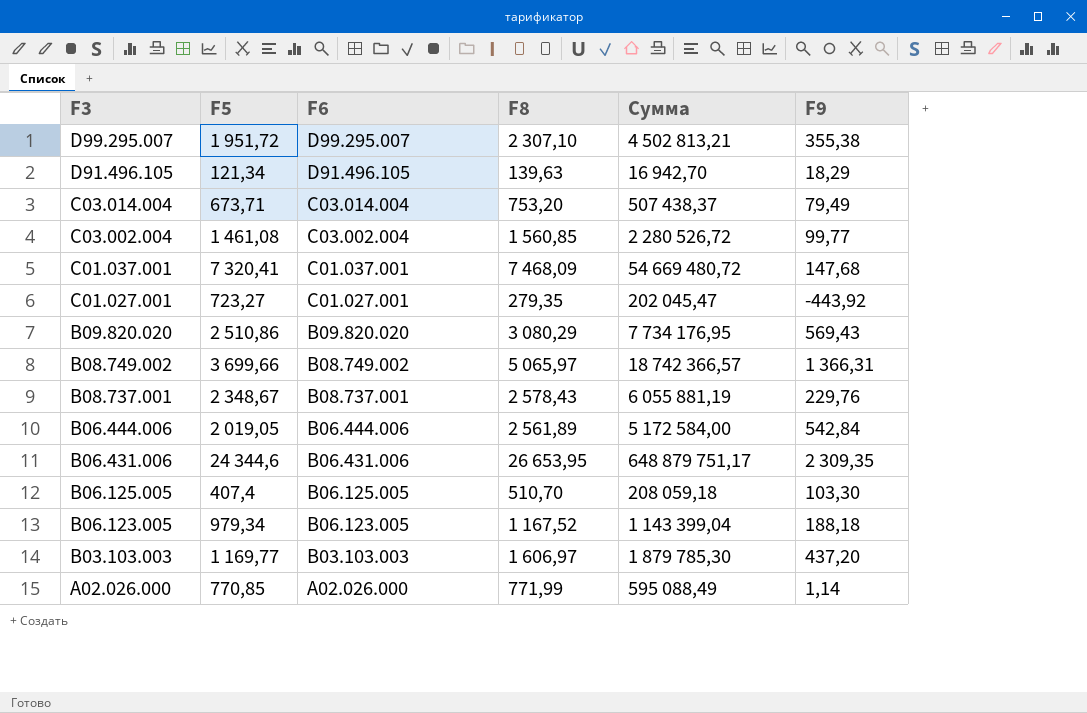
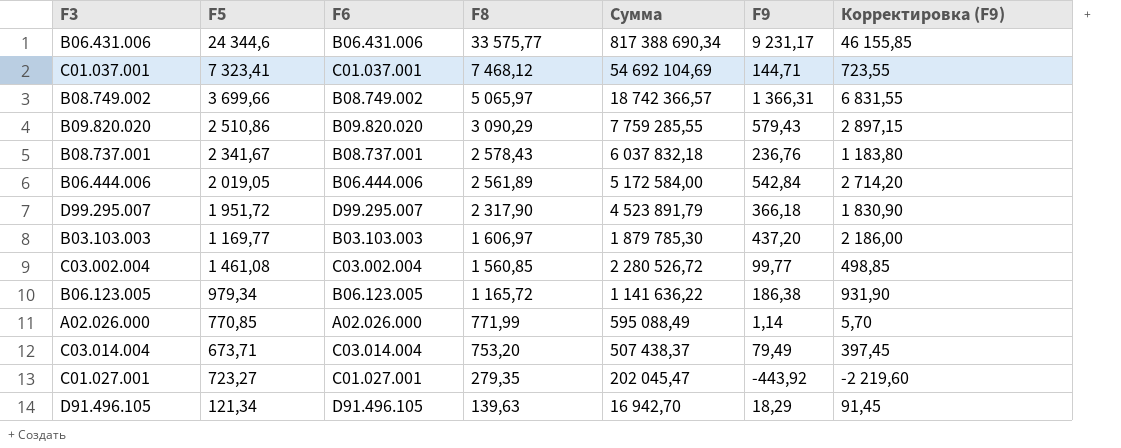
row order: F3 descending -> F8 descending
column Корректировка (F9) | formula: none -> [F9] * 5
row B06.125.005: 407,4 | B06.125.005 | 510,70 | 208 059,18 | 103,30 -> none
B06.431.006 | F8: 26 653,95 -> 33 575,77
B06.431.006 | Сумма: 648 879 751,17 -> 817 388 690,34
B06.431.006 | F9: 2 309,35 -> 9 231,17
C01.037.001 | F5: 7 320,41 -> 7 323,41
C01.037.001 | F8: 7 468,09 -> 7 468,12
C01.037.001 | Сумма: 54 669 480,72 -> 54 692 104,69
C01.037.001 | F9: 147,68 -> 144,71
B09.820.020 | F8: 3 080,29 -> 3 090,29
B09.820.020 | Сумма: 7 734 176,95 -> 7 759 285,55
B09.820.020 | F9: 569,43 -> 579,43
B08.737.001 | F5: 2 348,67 -> 2 341,67
B08.737.001 | Сумма: 6 055 881,19 -> 6 037 832,18
B08.737.001 | F9: 229,76 -> 236,76
D99.295.007 | F8: 2 307,10 -> 2 317,90
D99.295.007 | Сумма: 4 502 813,21 -> 4 523 891,79
D99.295.007 | F9: 355,38 -> 366,18
B06.123.005 | F8: 1 167,52 -> 1 165,72
B06.123.005 | Сумма: 1 143 399,04 -> 1 141 636,22
B06.123.005 | F9: 188,18 -> 186,38

